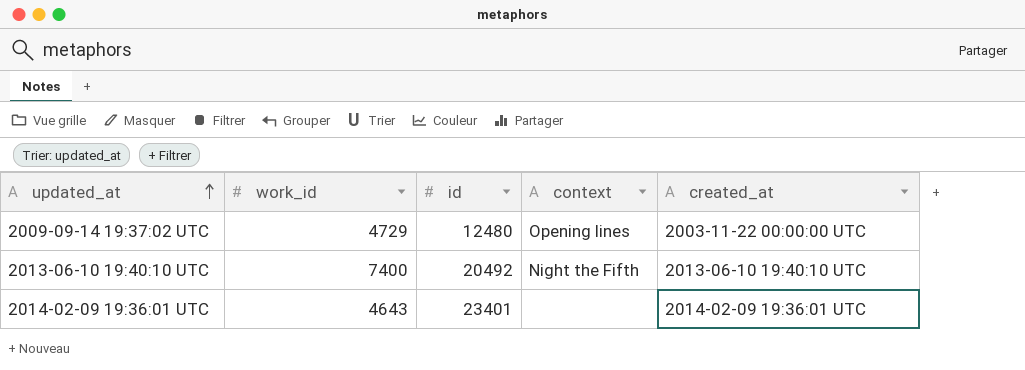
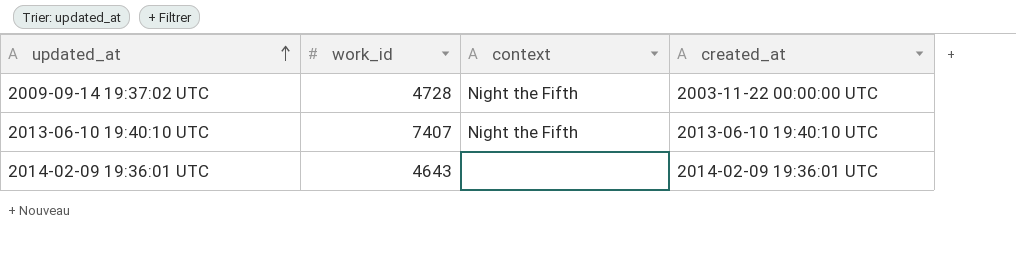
column id | position: 3 -> none
2009-09-14 19:37:02 UTC | work_id: 4729 -> 4728
2009-09-14 19:37:02 UTC | context: Opening lines -> Night the Fifth
2013-06-10 19:40:10 UTC | work_id: 7400 -> 7407

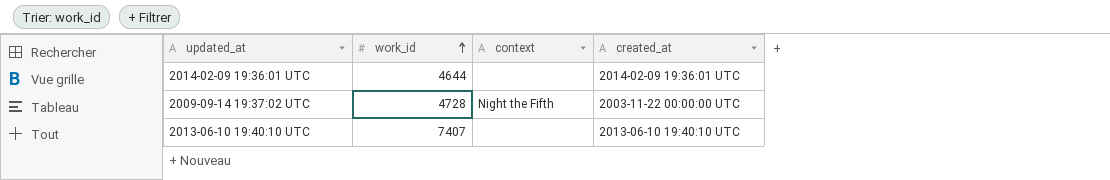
row order: updated_at ascending -> work_id ascending
2014-02-09 19:36:01 UTC | work_id: 4643 -> 4644
2013-06-10 19:40:10 UTC | context: Night the Fifth -> none

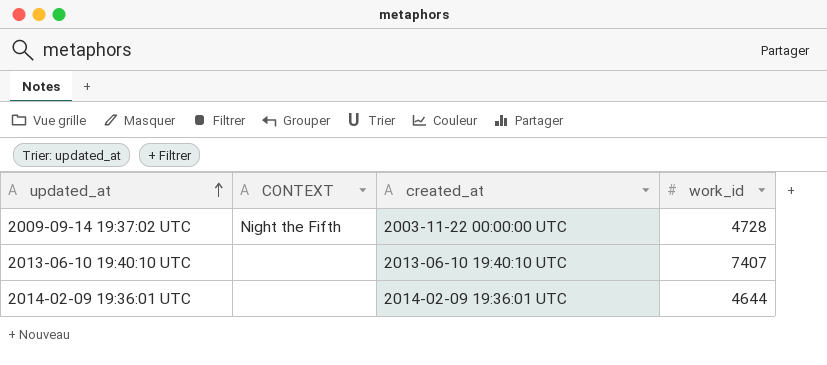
row order: work_id ascending -> updated_at ascending
column name: context -> CONTEXT
column work_id | position: 2 -> 4

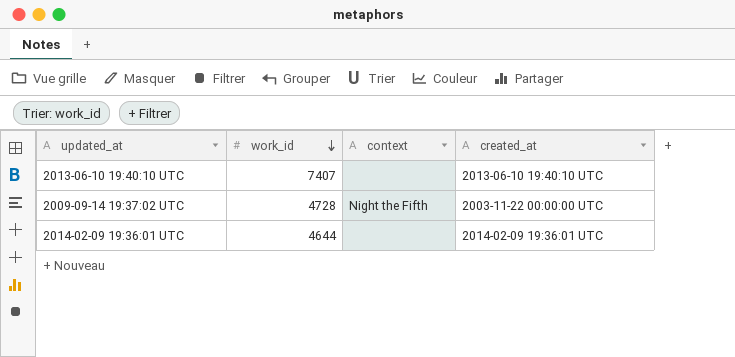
row order: updated_at ascending -> work_id descending
column work_id | position: 4 -> 2
column name: CONTEXT -> context

